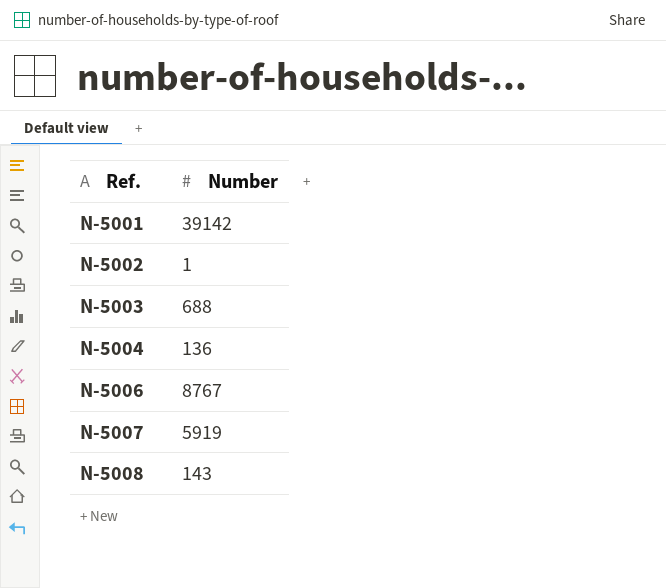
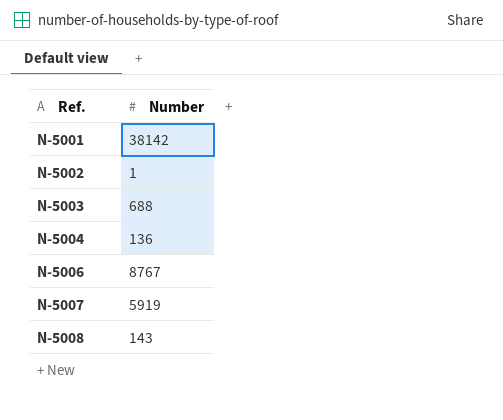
N-5001 | Number: 39142 -> 38142

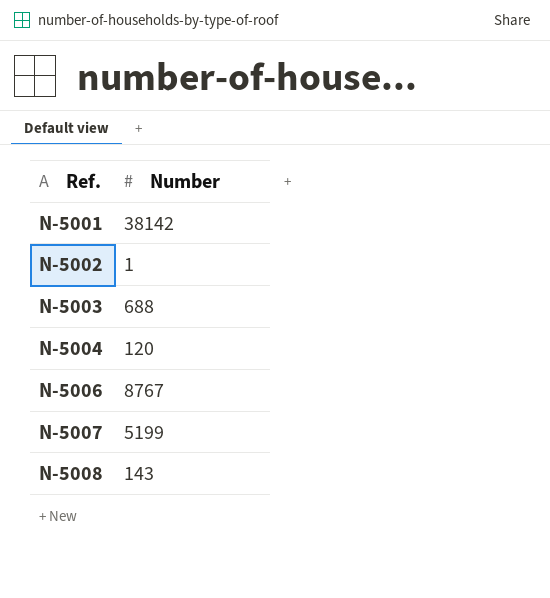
N-5004 | Number: 136 -> 120
N-5007 | Number: 5919 -> 5199

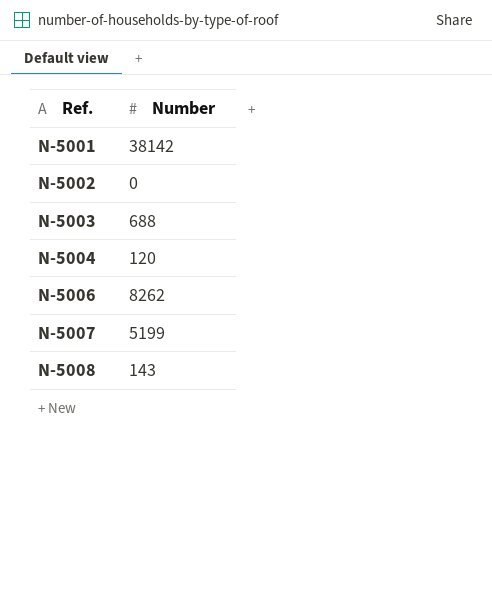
N-5002 | Number: 1 -> 0
N-5006 | Number: 8767 -> 8262

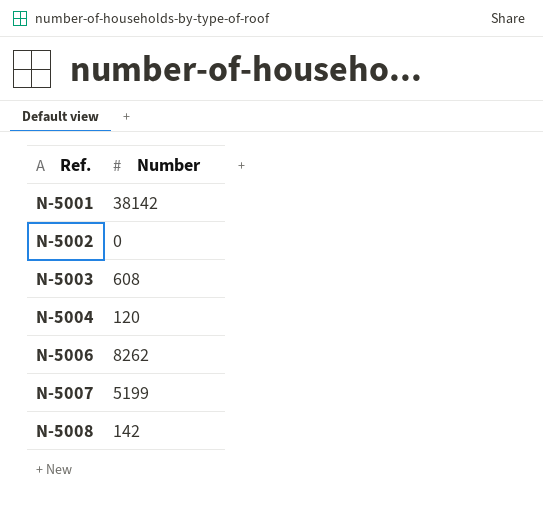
N-5003 | Number: 688 -> 608
N-5008 | Number: 143 -> 142

